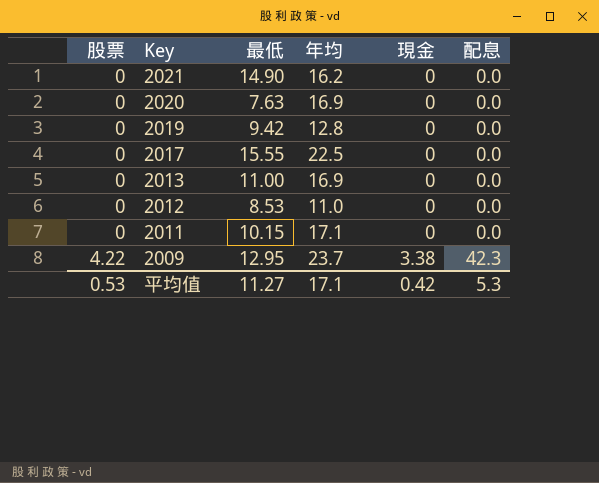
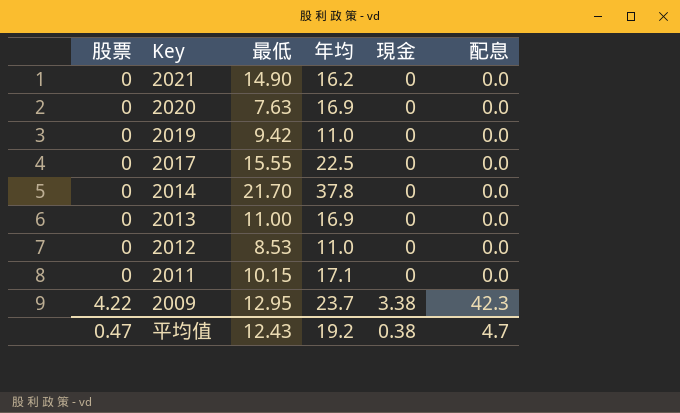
2019 | 年均: 12.8 -> 11.0
row 2014: none -> 0 | 21.70 | 37.8 | 0 | 0.0
平均值 | 股票: 0.53 -> 0.47
平均值 | 最低: 11.27 -> 12.43
平均值 | 年均: 17.1 -> 19.2
平均值 | 現金: 0.42 -> 0.38
平均值 | 配息: 5.3 -> 4.7

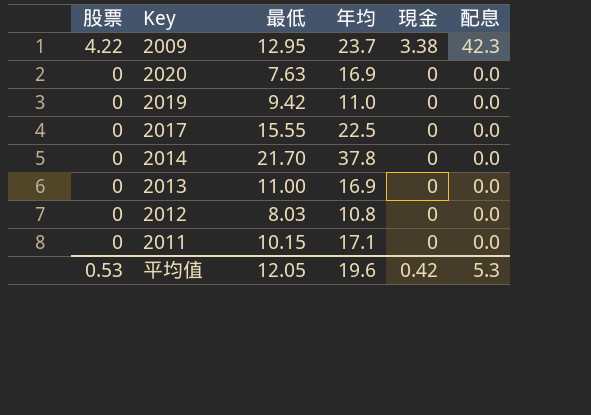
row order: 股票 ascending -> 股票 descending
row 2021: 0 | 14.90 | 16.2 | 0 | 0.0 -> none
2012 | 最低: 8.53 -> 8.03
2012 | 年均: 11.0 -> 10.8
平均值 | 股票: 0.47 -> 0.53
平均值 | 最低: 12.43 -> 12.05
平均值 | 年均: 19.2 -> 19.6
平均值 | 現金: 0.38 -> 0.42
平均值 | 配息: 4.7 -> 5.3

